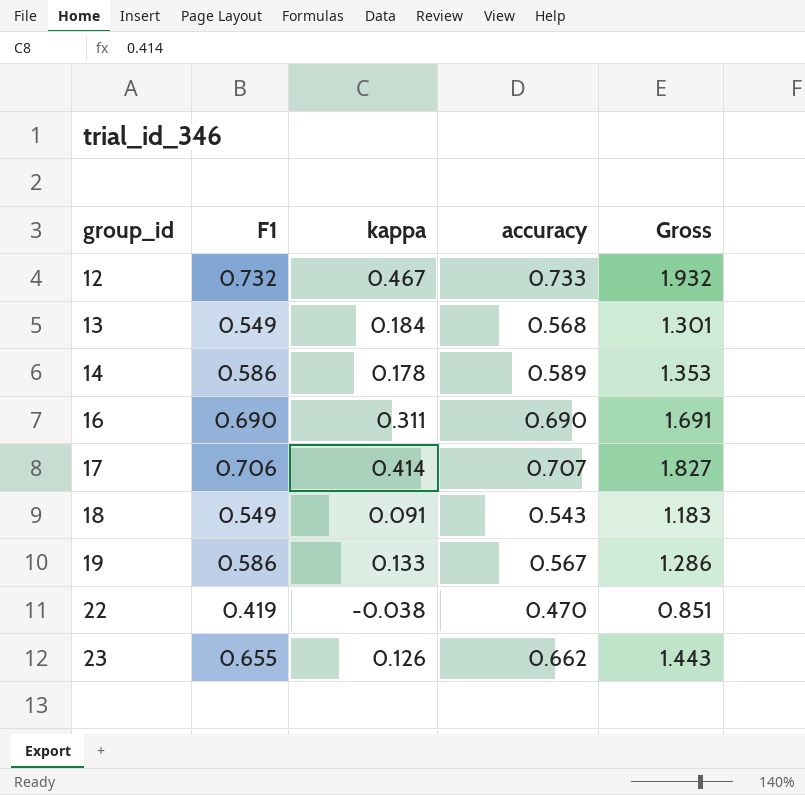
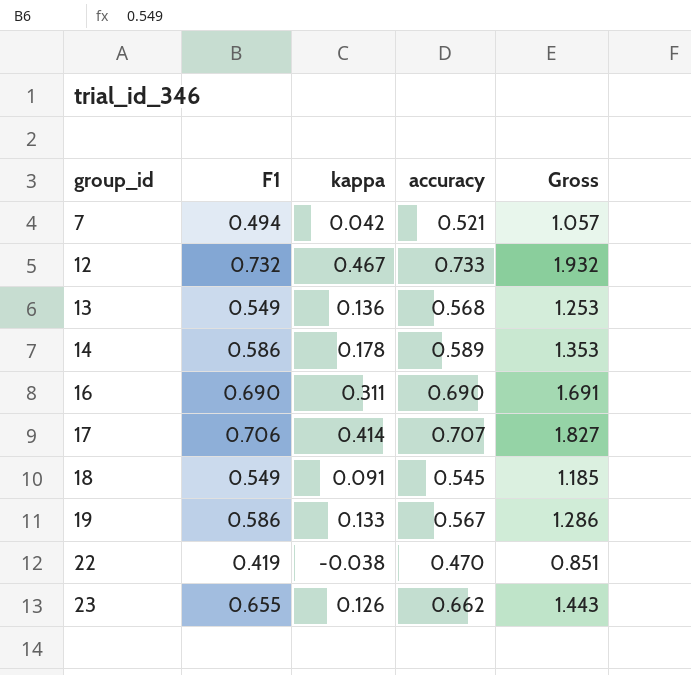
row 7: none -> 0.494 | 0.042 | 0.521 | 1.057
13 | kappa: 0.184 -> 0.136
13 | Gross: 1.301 -> 1.253
18 | accuracy: 0.543 -> 0.545
18 | Gross: 1.183 -> 1.185

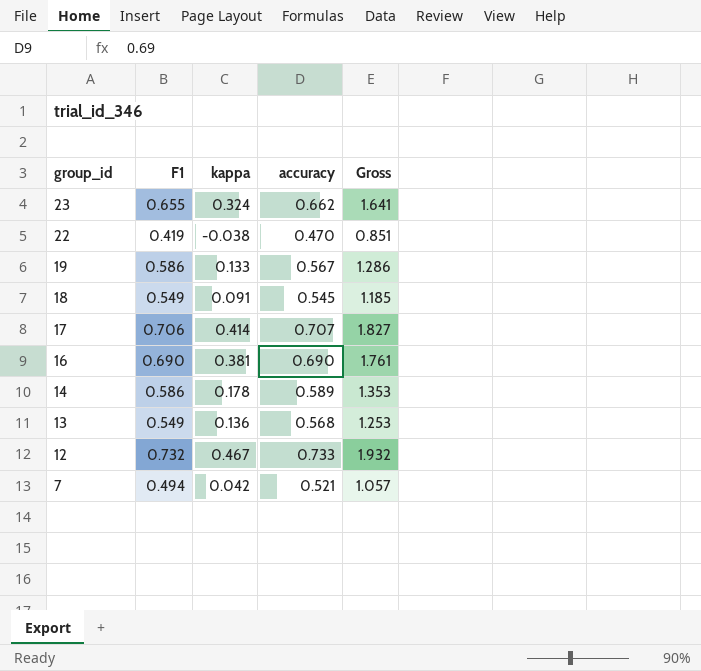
row order: group_id ascending -> group_id descending
23 | kappa: 0.126 -> 0.324
23 | Gross: 1.443 -> 1.641
16 | kappa: 0.311 -> 0.381
16 | Gross: 1.691 -> 1.761

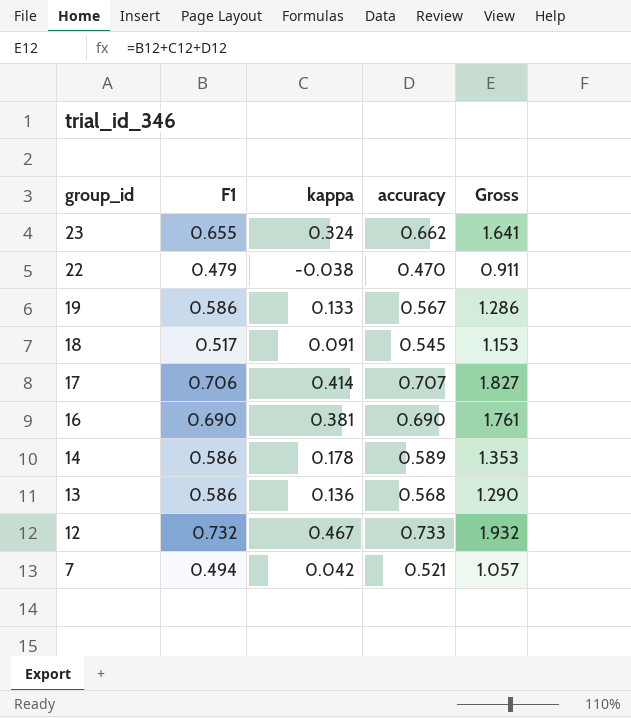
22 | F1: 0.419 -> 0.479
22 | Gross: 0.851 -> 0.911
18 | F1: 0.549 -> 0.517
18 | Gross: 1.185 -> 1.153
13 | F1: 0.549 -> 0.586
13 | Gross: 1.253 -> 1.290

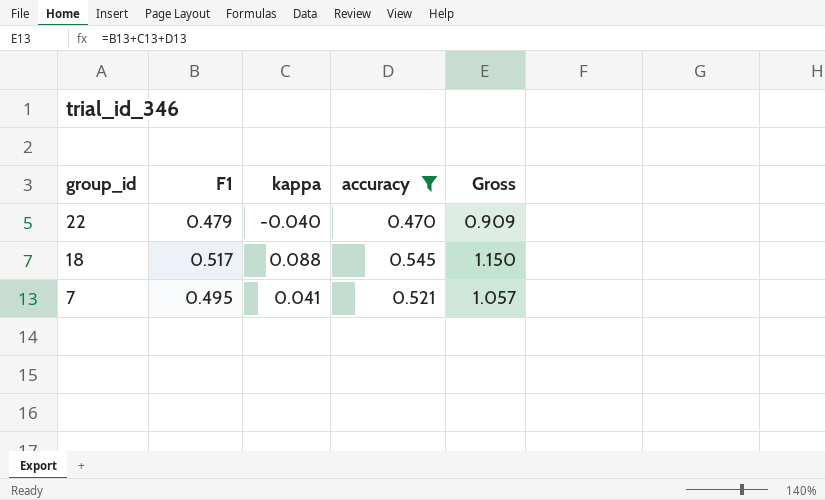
filter: none -> accuracy <= 0.545
22 | kappa: -0.038 -> -0.040
22 | Gross: 0.911 -> 0.909
18 | kappa: 0.091 -> 0.088
18 | Gross: 1.153 -> 1.150
7 | F1: 0.494 -> 0.495
7 | kappa: 0.042 -> 0.041

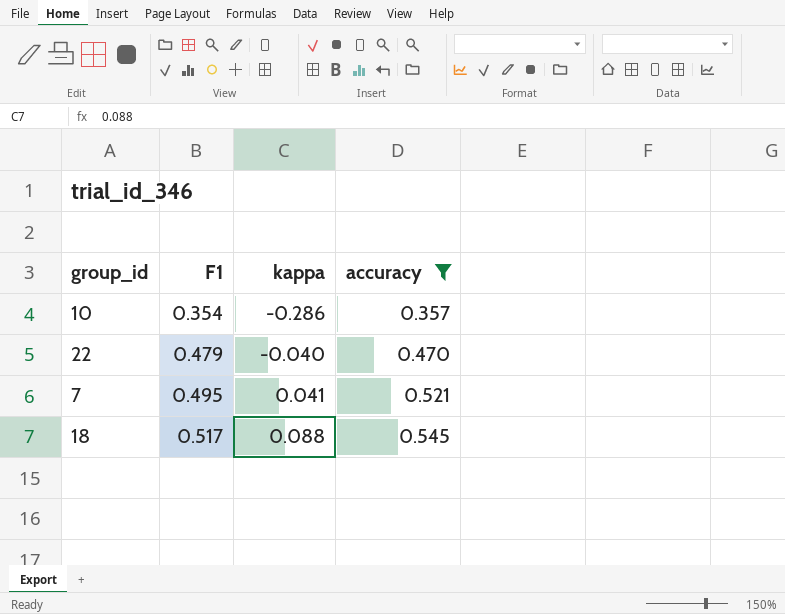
row order: group_id descending -> F1 ascending
column Gross | formula: [F1] + [kappa] + [accuracy] -> none
row 10: none -> 0.354 | -0.286 | 0.357

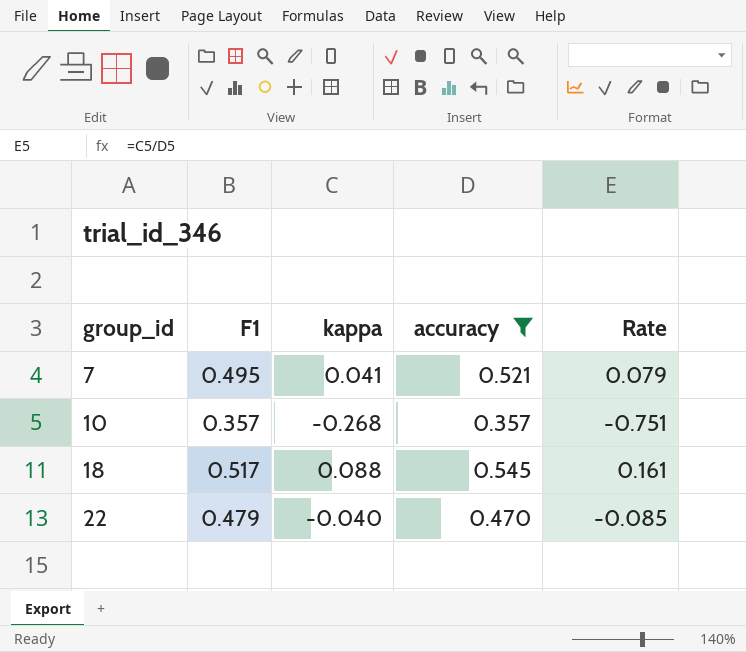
row order: F1 ascending -> group_id ascending
column Rate | formula: none -> [kappa] / [accuracy]
10 | F1: 0.354 -> 0.357
10 | kappa: -0.286 -> -0.268

